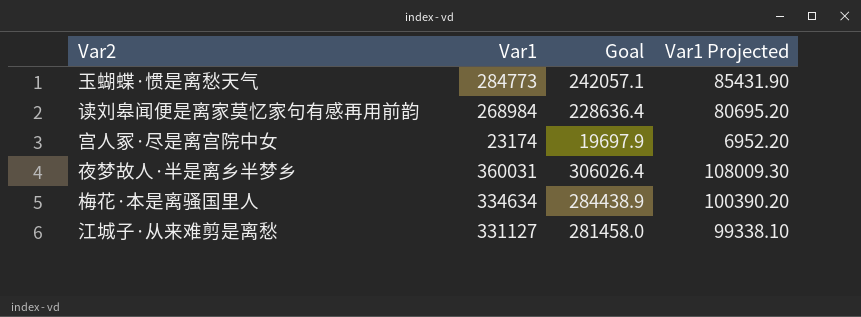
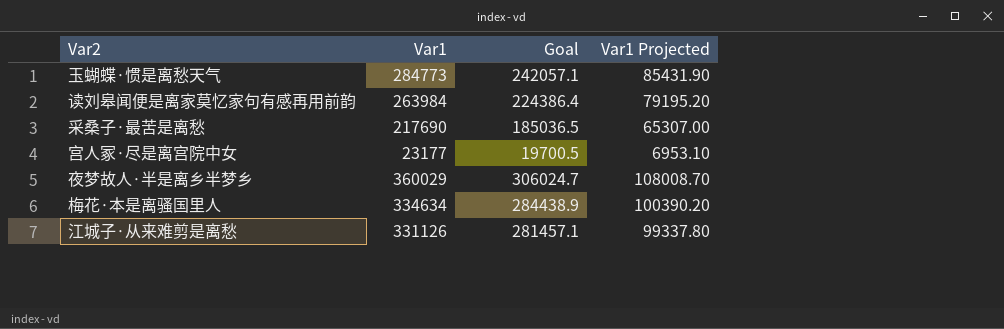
读刘皋闻便是离家莫忆家句有感再用前韵 | Var1: 268984 -> 263984
读刘皋闻便是离家莫忆家句有感再用前韵 | Goal: 228636.4 -> 224386.4
读刘皋闻便是离家莫忆家句有感再用前韵 | Var1 Projected: 80695.20 -> 79195.20
row 采桑子·最苦是离愁: none -> 217690 | 185036.5 | 65307.00
宫人冢·尽是离宫院中女 | Var1: 23174 -> 23177
宫人冢·尽是离宫院中女 | Goal: 19697.9 -> 19700.5
宫人冢·尽是离宫院中女 | Var1 Projected: 6952.20 -> 6953.10
夜梦故人·半是离乡半梦乡 | Var1: 360031 -> 360029
夜梦故人·半是离乡半梦乡 | Goal: 306026.4 -> 306024.7
夜梦故人·半是离乡半梦乡 | Var1 Projected: 108009.30 -> 108008.70
江城子·从来难剪是离愁 | Var1: 331127 -> 331126
江城子·从来难剪是离愁 | Goal: 281458.0 -> 281457.1
江城子·从来难剪是离愁 | Var1 Projected: 99338.10 -> 99337.80

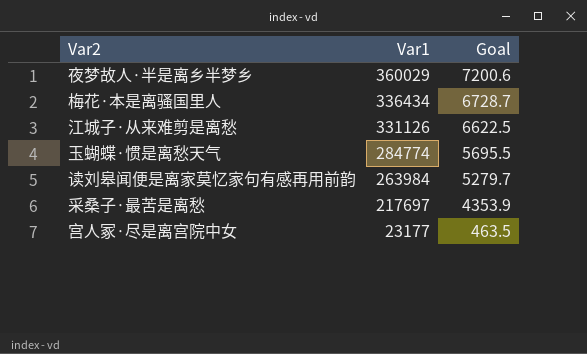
row order: none -> Var1 descending
column Var1 Projected | formula: [Var1] * 0.3 -> none
column Goal | formula: [Var1] * 0.85 -> [Var1] * 0.02
梅花·本是离骚国里人 | Var1: 334634 -> 336434
玉蝴蝶·惯是离愁天气 | Var1: 284773 -> 284774
采桑子·最苦是离愁 | Var1: 217690 -> 217697

